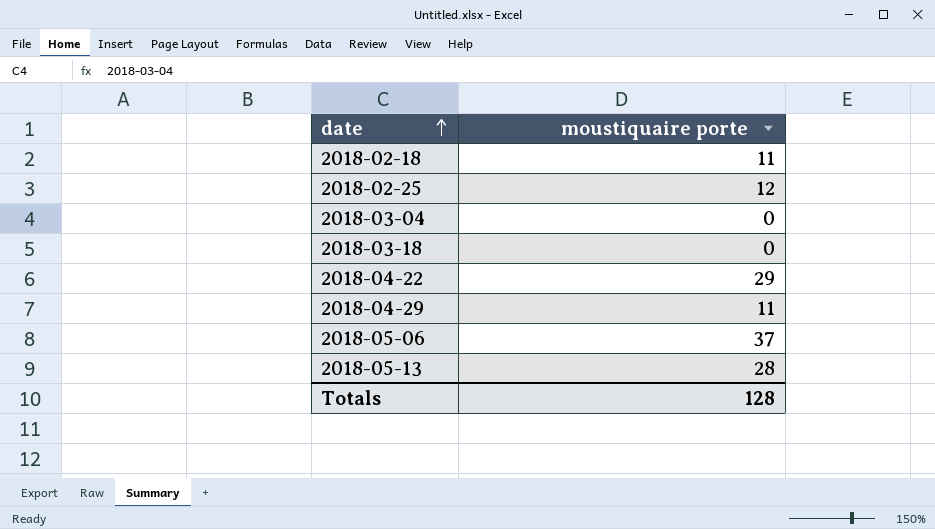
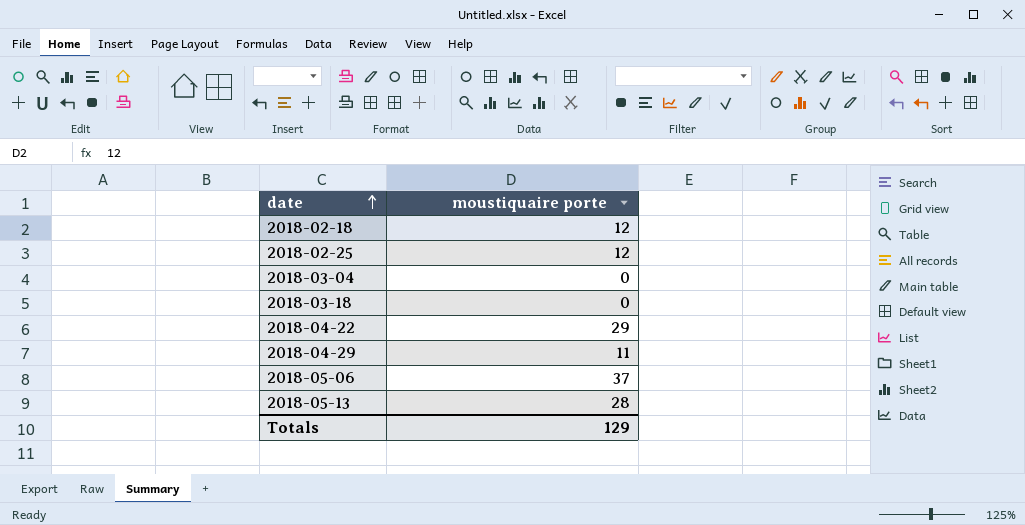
2018-02-18 | moustiquaire porte: 11 -> 12
Totals | moustiquaire porte: 128 -> 129

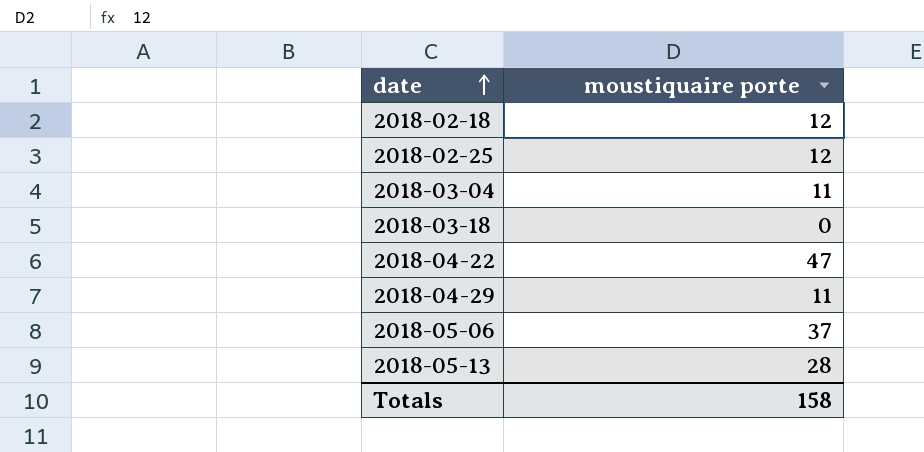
2018-03-04 | moustiquaire porte: 0 -> 11
2018-04-22 | moustiquaire porte: 29 -> 47
Totals | moustiquaire porte: 129 -> 158

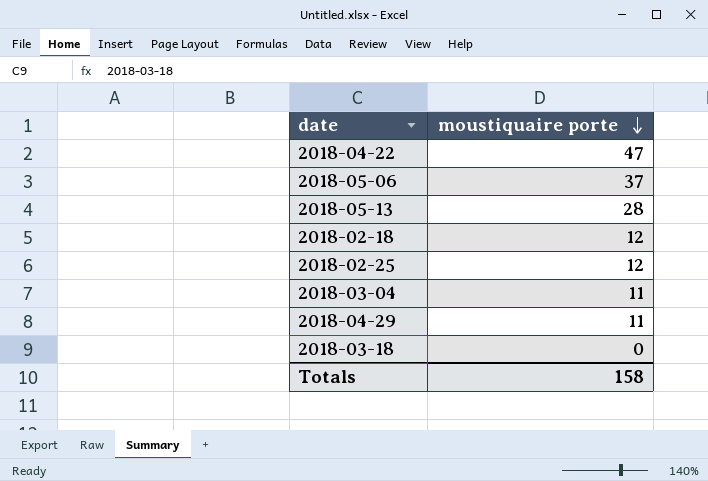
row order: date ascending -> moustiquaire porte descending

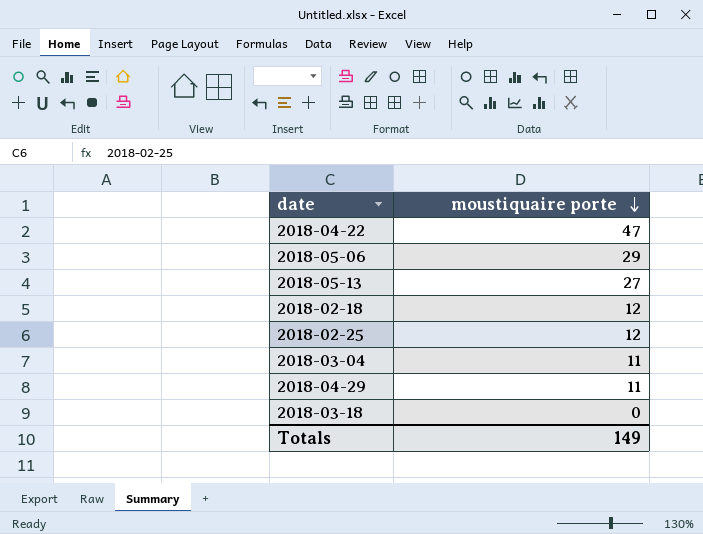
2018-05-06 | moustiquaire porte: 37 -> 29
2018-05-13 | moustiquaire porte: 28 -> 27
Totals | moustiquaire porte: 158 -> 149

